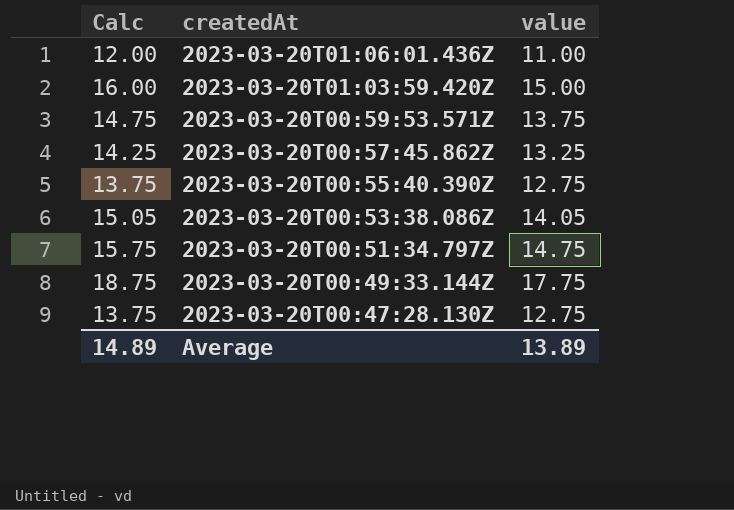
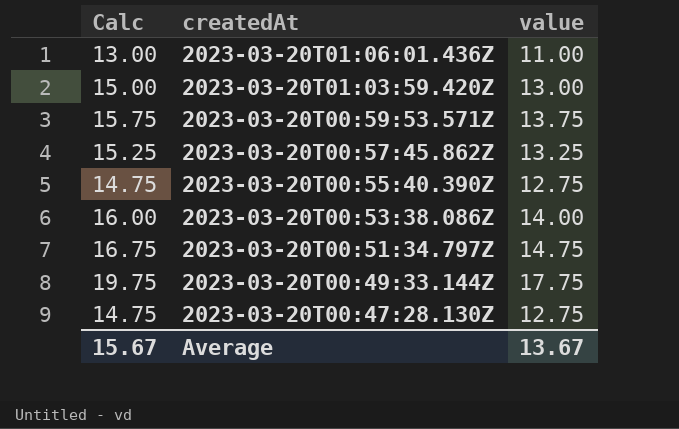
column Calc | formula: [value] + 1 -> [value] + 2
2023-03-20T01:03:59.420Z | value: 15.00 -> 13.00
2023-03-20T00:53:38.086Z | value: 14.05 -> 14.00
Average | Calc: 14.89 -> 15.67
Average | value: 13.89 -> 13.67

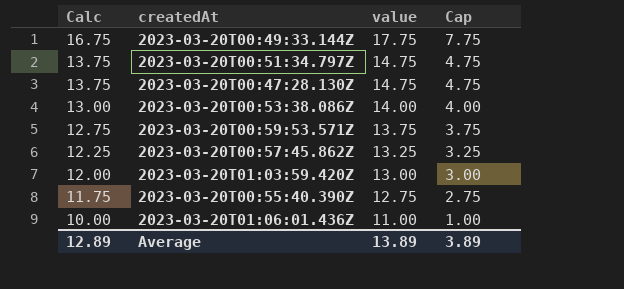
row order: createdAt descending -> Calc descending
column Calc | formula: [value] + 2 -> [value] - 1
column Cap | formula: none -> [value] - 10
2023-03-20T00:47:28.130Z | value: 12.75 -> 14.75
Average | Calc: 15.67 -> 12.89
Average | value: 13.67 -> 13.89

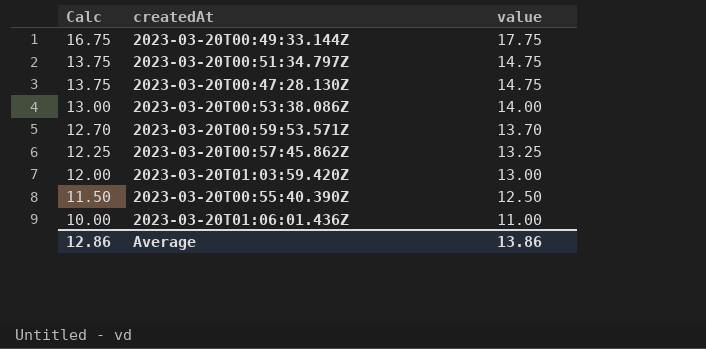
column Cap | formula: [value] - 10 -> none
2023-03-20T00:59:53.571Z | Calc: 12.75 -> 12.70
2023-03-20T00:59:53.571Z | value: 13.75 -> 13.70
2023-03-20T00:55:40.390Z | Calc: 11.75 -> 11.50
2023-03-20T00:55:40.390Z | value: 12.75 -> 12.50
Average | Calc: 12.89 -> 12.86
Average | value: 13.89 -> 13.86

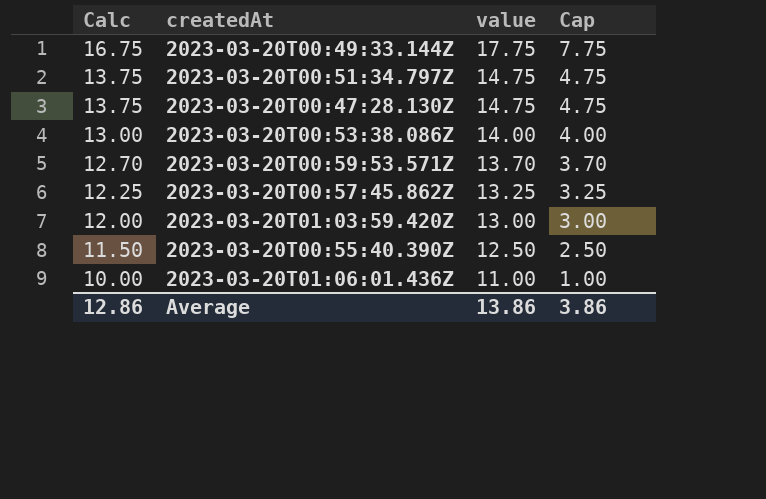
column Cap | formula: none -> [value] - 10

